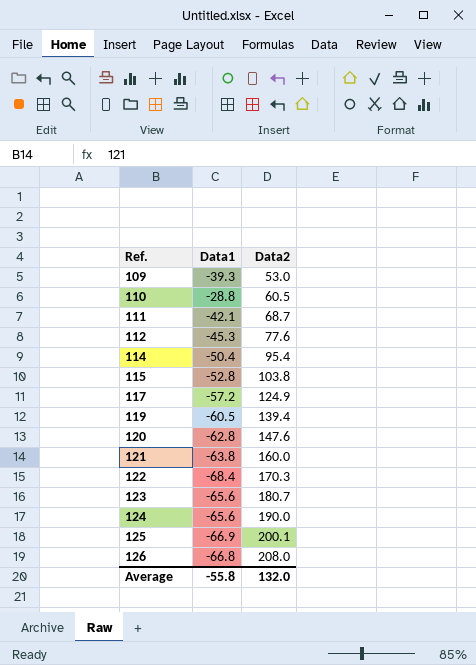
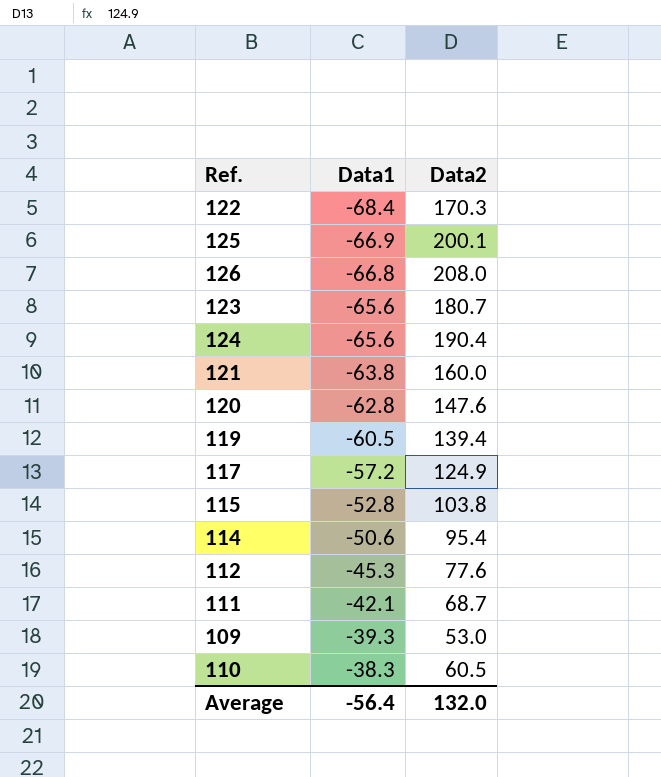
row order: Ref. ascending -> Data1 ascending
124 | Data2: 190.0 -> 190.4
114 | Data1: -50.4 -> -50.6
110 | Data1: -28.8 -> -38.3
Average | Data1: -55.8 -> -56.4

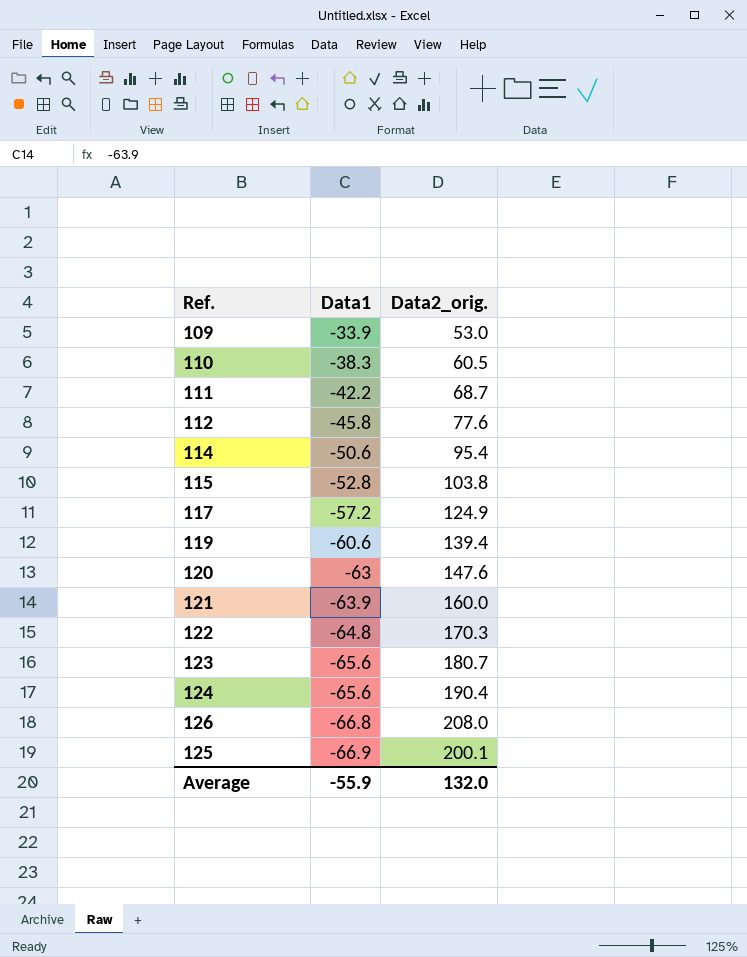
row order: Data1 ascending -> Data1 descending
column name: Data2 -> Data2_orig.
109 | Data1: -39.3 -> -33.9
111 | Data1: -42.1 -> -42.2
112 | Data1: -45.3 -> -45.8
119 | Data1: -60.5 -> -60.6
120 | Data1: -62.8 -> -63
121 | Data1: -63.8 -> -63.9
122 | Data1: -68.4 -> -64.8
Average | Data1: -56.4 -> -55.9

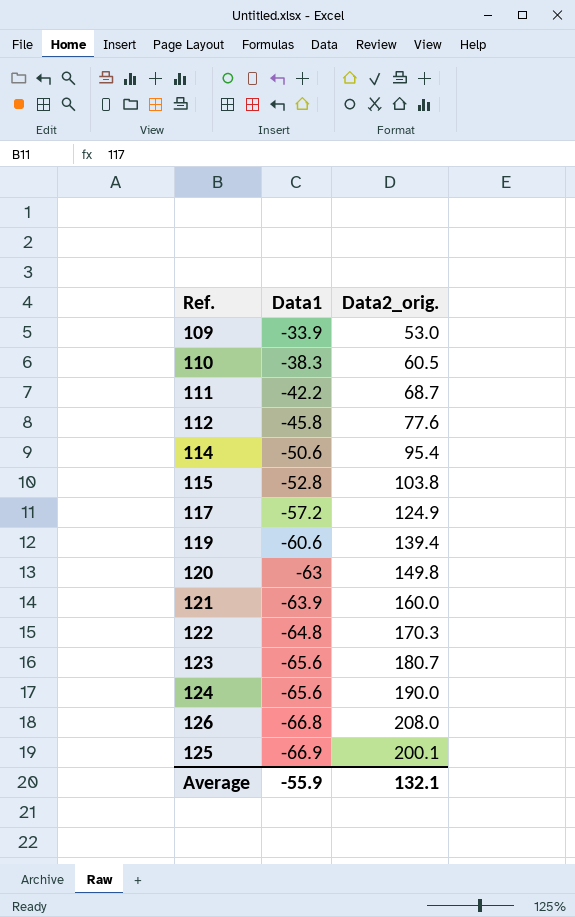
120 | Data2_orig.: 147.6 -> 149.8
124 | Data2_orig.: 190.4 -> 190.0
Average | Data2_orig.: 132.0 -> 132.1

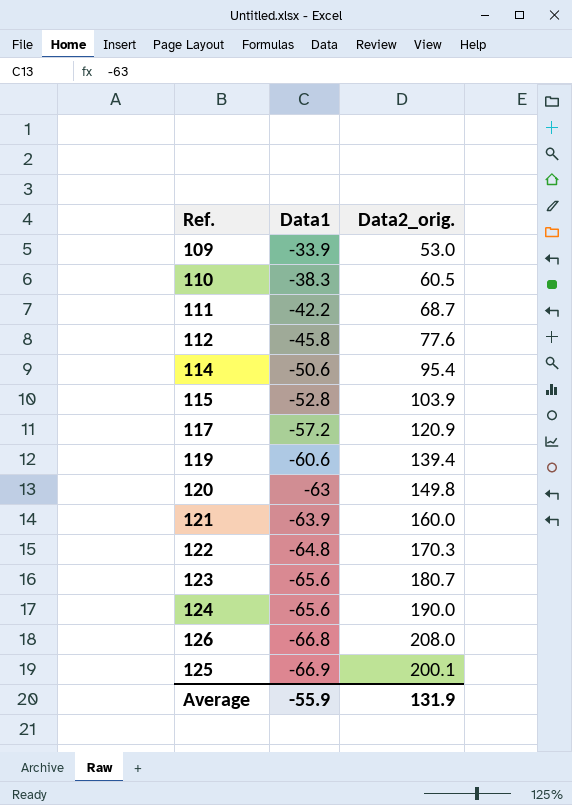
115 | Data2_orig.: 103.8 -> 103.9
117 | Data2_orig.: 124.9 -> 120.9
Average | Data2_orig.: 132.1 -> 131.9

